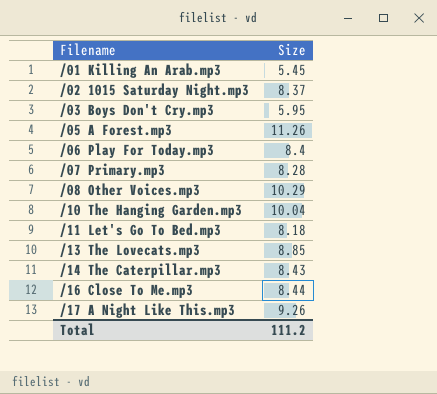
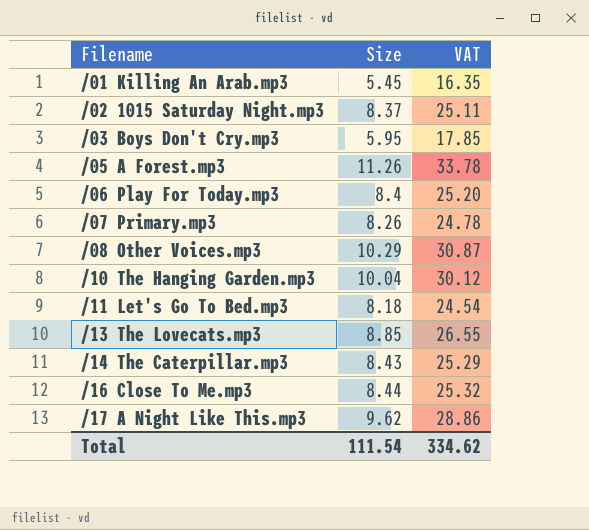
column VAT | formula: none -> [Size] * 3
/07 Primary.mp3 | Size: 8.28 -> 8.26
/17 A Night Like This.mp3 | Size: 9.26 -> 9.62
Total | Size: 111.2 -> 111.54

